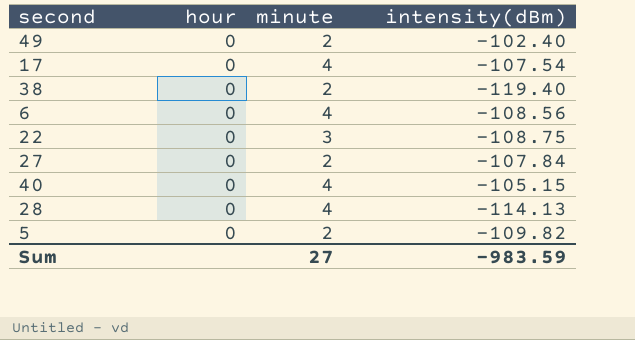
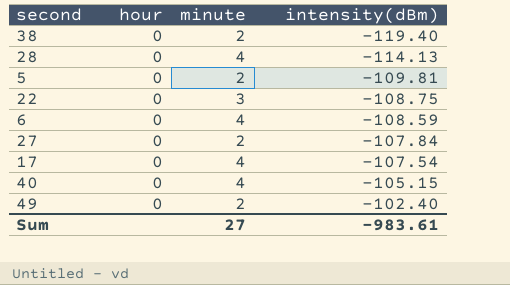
row order: none -> intensity(dBm) ascending
5 | intensity(dBm): -109.82 -> -109.81
6 | intensity(dBm): -108.56 -> -108.59
Sum | intensity(dBm): -983.59 -> -983.61

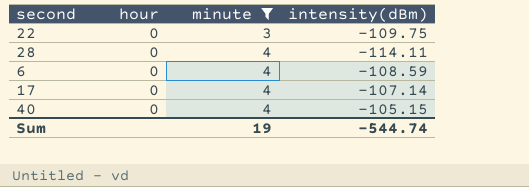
filter: none -> minute != 2
row order: intensity(dBm) ascending -> minute ascending
22 | intensity(dBm): -108.75 -> -109.75
28 | intensity(dBm): -114.13 -> -114.11
17 | intensity(dBm): -107.54 -> -107.14
Sum | minute: 27 -> 19
Sum | intensity(dBm): -983.61 -> -544.74

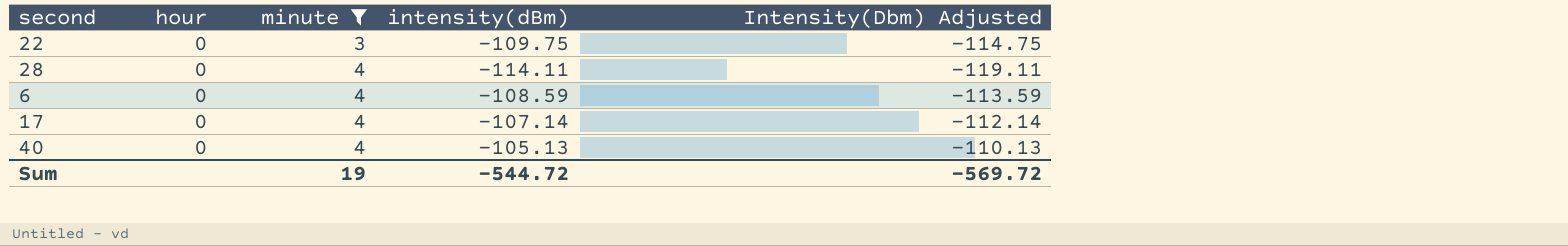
column Intensity(Dbm) Adjusted | formula: none -> [intensity(dBm)] - 5
40 | intensity(dBm): -105.15 -> -105.13
Sum | intensity(dBm): -544.74 -> -544.72

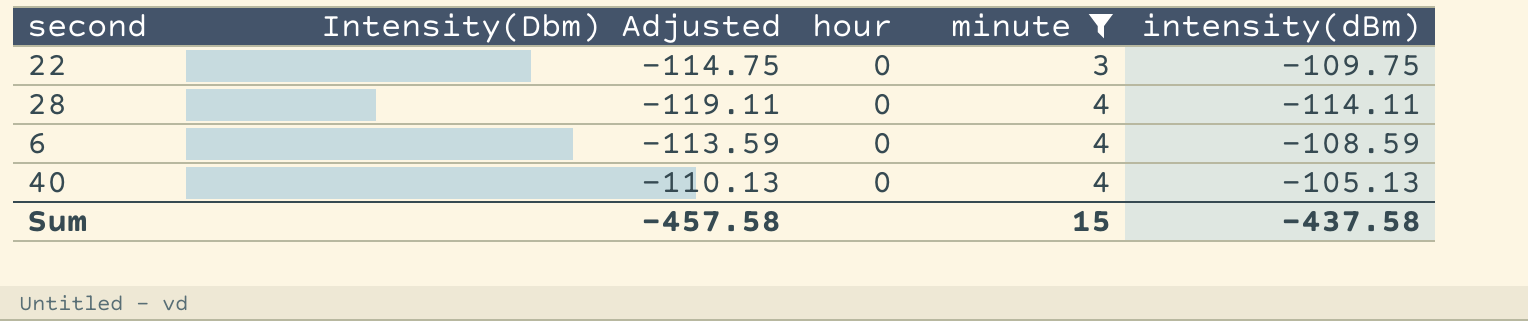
column Intensity(Dbm) Adjusted | position: 5 -> 2
row 17: 0 | 4 | -107.14 | -112.14 -> none
Sum | Intensity(Dbm) Adjusted: -569.72 -> -457.58
Sum | minute: 19 -> 15
Sum | intensity(dBm): -544.72 -> -437.58

